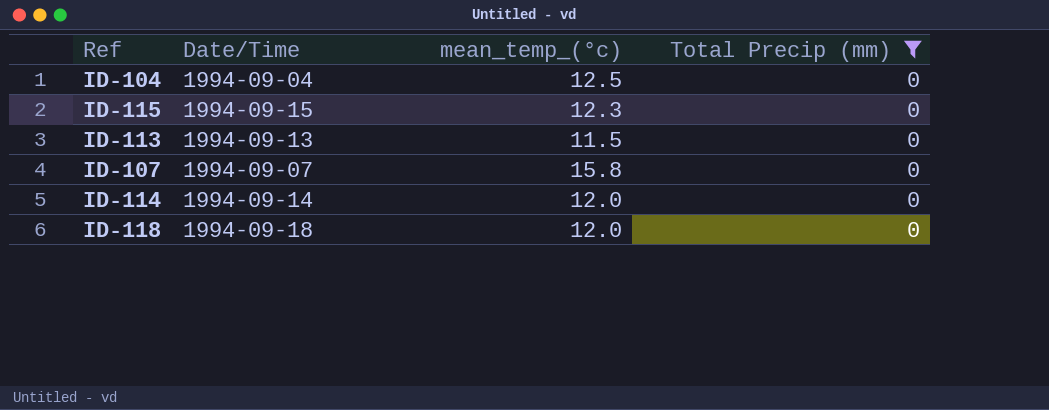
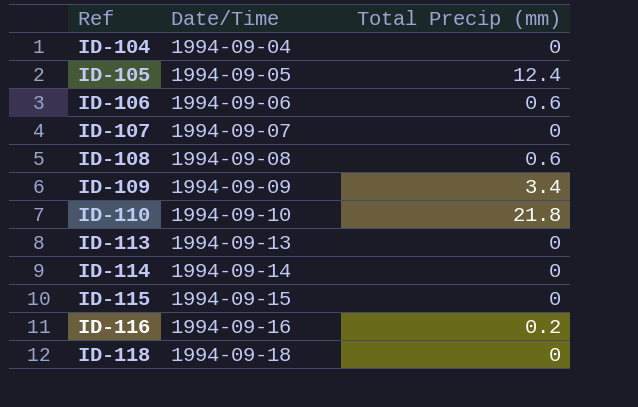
filter: Total Precip (mm) = 0 -> none
row order: none -> Ref ascending
column mean_temp_(°c) | position: 3 -> none

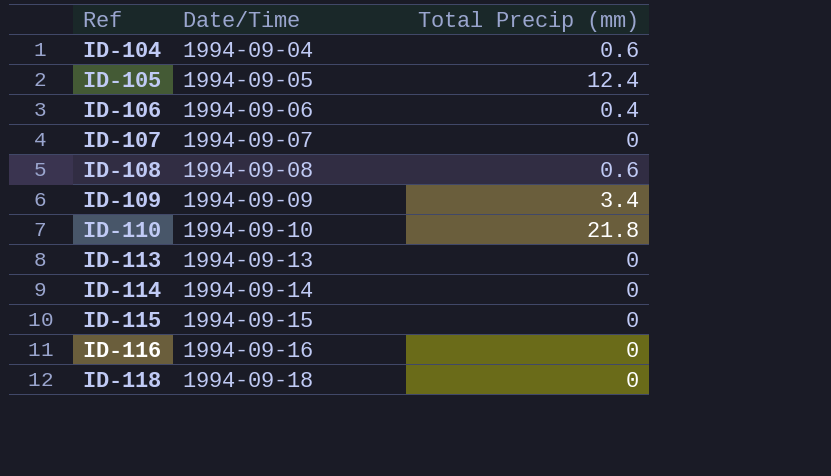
ID-104 | Total Precip (mm): 0 -> 0.6
ID-106 | Total Precip (mm): 0.6 -> 0.4
ID-116 | Total Precip (mm): 0.2 -> 0

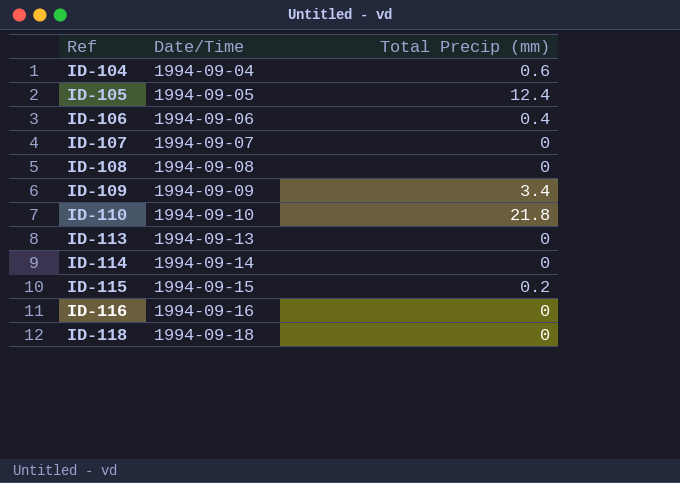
ID-108 | Total Precip (mm): 0.6 -> 0
ID-115 | Total Precip (mm): 0 -> 0.2

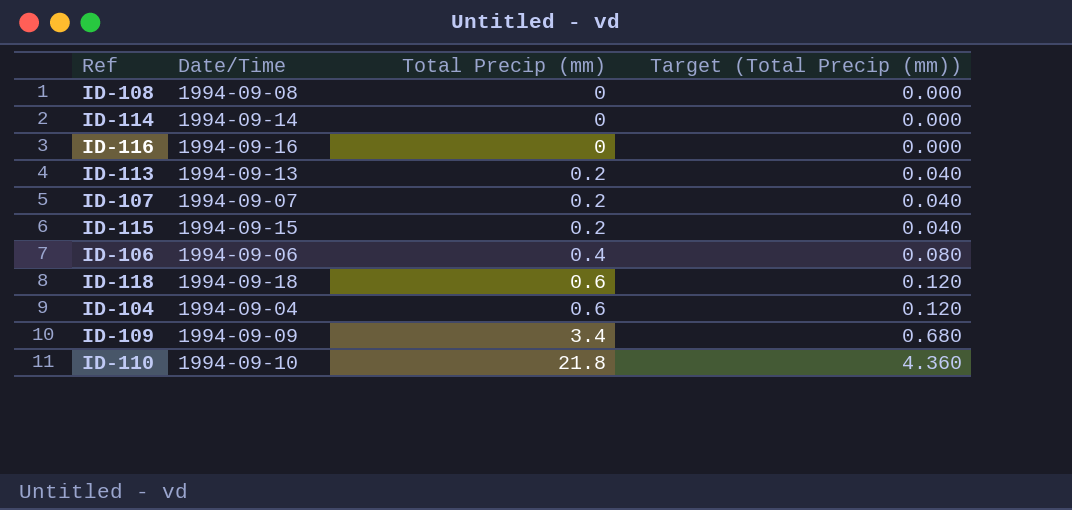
row order: Ref ascending -> Total Precip (mm) ascending
column Target (Total Precip (mm)) | formula: none -> [Total Precip (mm)] * 0.2
row ID-105: 1994-09-05 | 12.4 -> none
ID-113 | Total Precip (mm): 0 -> 0.2
ID-107 | Total Precip (mm): 0 -> 0.2
ID-118 | Total Precip (mm): 0 -> 0.6

